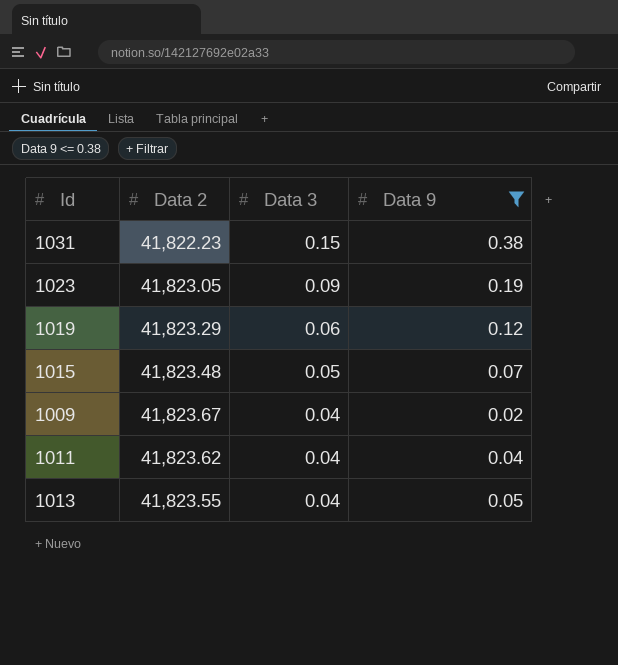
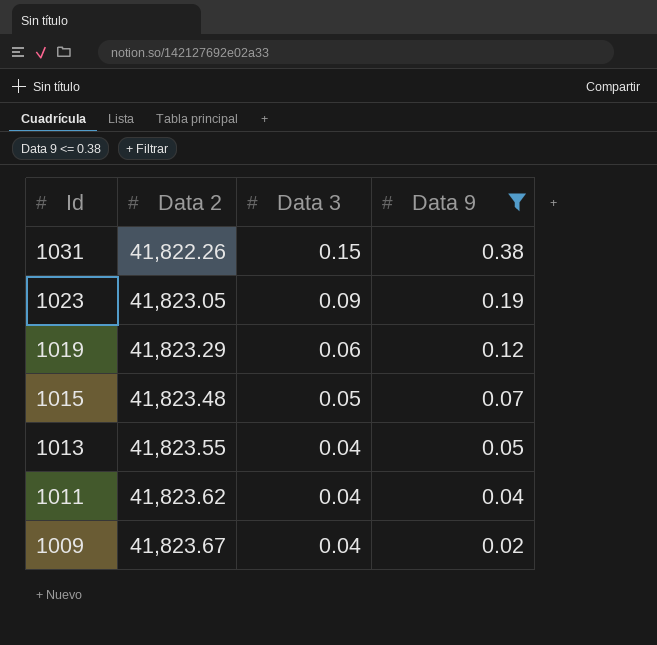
row order: Data 3 descending -> Id descending
1031 | Data 2: 41,822.23 -> 41,822.26

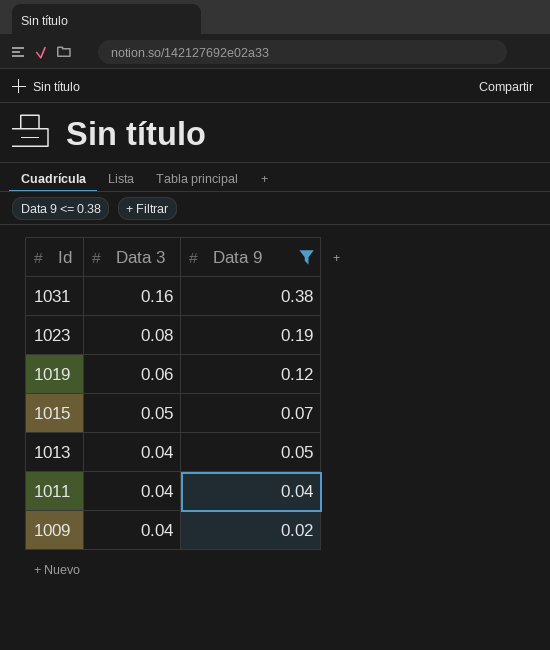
column Data 2 | position: 2 -> none
1031 | Data 3: 0.15 -> 0.16
1023 | Data 3: 0.09 -> 0.08

